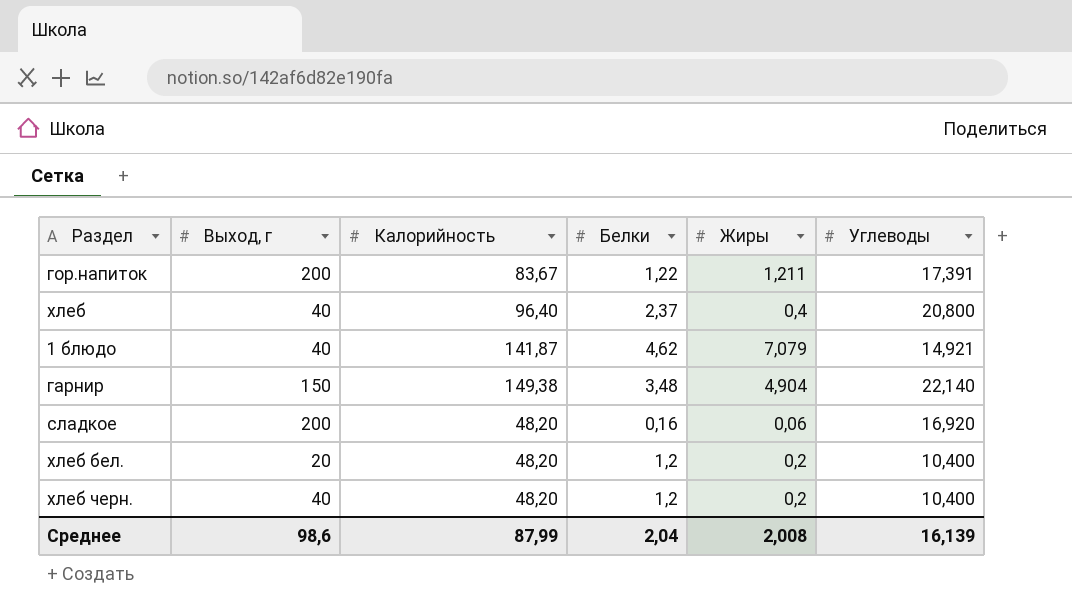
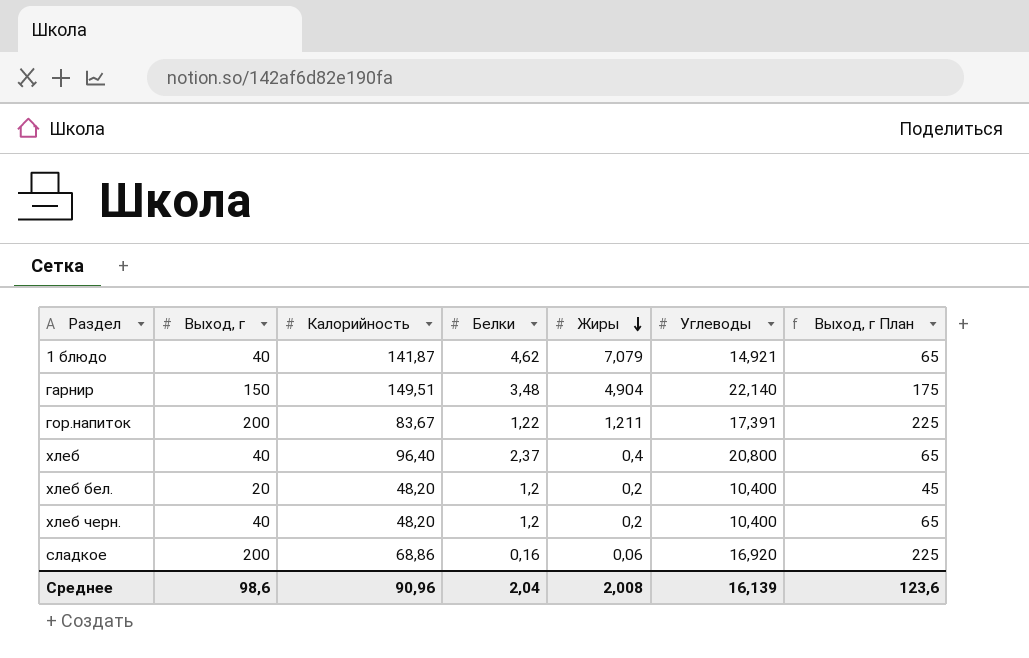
row order: none -> Жиры descending
column Выход, г План | formula: none -> [Выход, г] + 25
гарнир | Калорийность: 149,38 -> 149,51
сладкое | Калорийность: 48,20 -> 68,86
Среднее | Калорийность: 87,99 -> 90,96

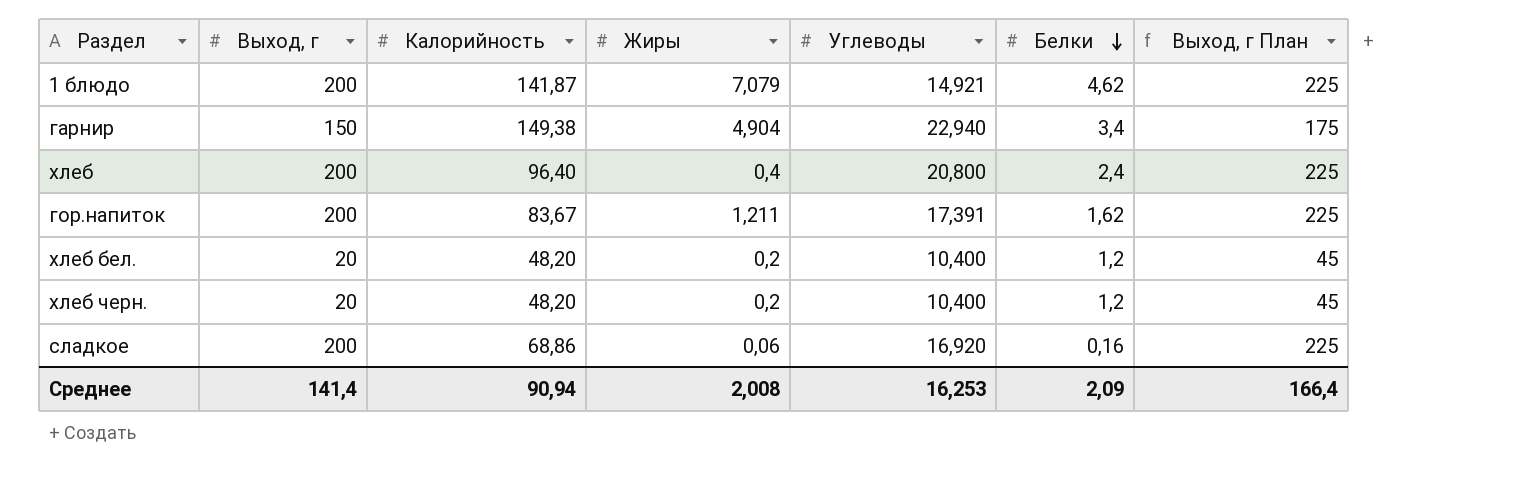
row order: Жиры descending -> Белки descending
column Белки | position: 4 -> 6
1 блюдо | Выход, г: 40 -> 200
1 блюдо | Выход, г План: 65 -> 225
гарнир | Калорийность: 149,51 -> 149,38
гарнир | Углеводы: 22,140 -> 22,940
гарнир | Белки: 3,48 -> 3,4
хлеб | Выход, г: 40 -> 200
хлеб | Белки: 2,37 -> 2,4
хлеб | Выход, г План: 65 -> 225
гор.напиток | Белки: 1,22 -> 1,62
хлеб черн. | Выход, г: 40 -> 20
хлеб черн. | Выход, г План: 65 -> 45
Среднее | Выход, г: 98,6 -> 141,4
Среднее | Калорийность: 90,96 -> 90,94
Среднее | Углеводы: 16,139 -> 16,253
Среднее | Белки: 2,04 -> 2,09
Среднее | Выход, г План: 123,6 -> 166,4

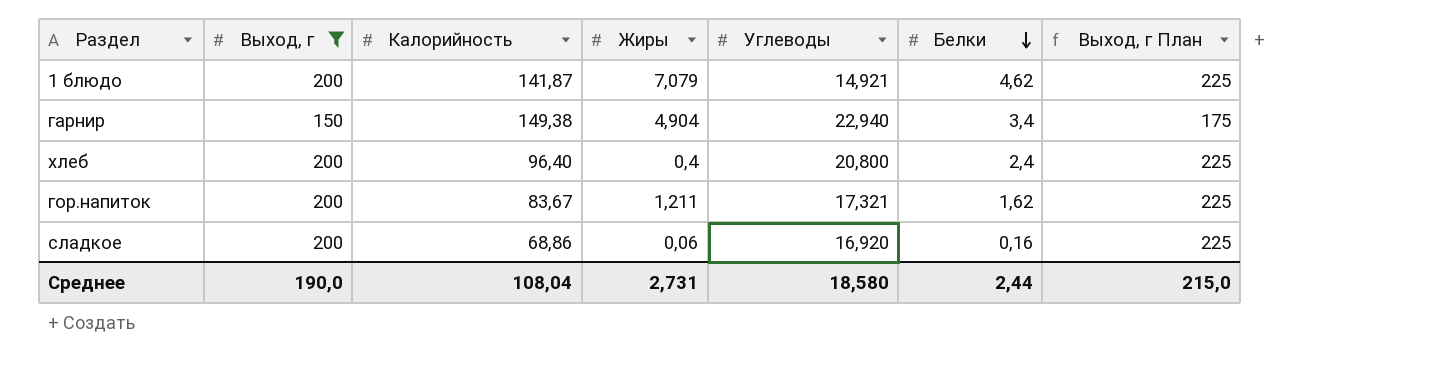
filter: none -> Выход, г != 20
гор.напиток | Углеводы: 17,391 -> 17,321
Среднее | Выход, г: 141,4 -> 190,0
Среднее | Калорийность: 90,94 -> 108,04
Среднее | Жиры: 2,008 -> 2,731
Среднее | Углеводы: 16,253 -> 18,580
Среднее | Белки: 2,09 -> 2,44
Среднее | Выход, г План: 166,4 -> 215,0

